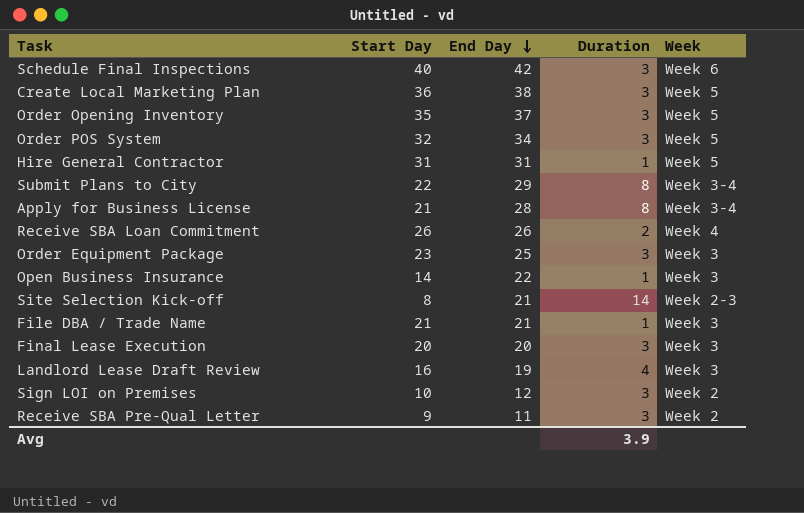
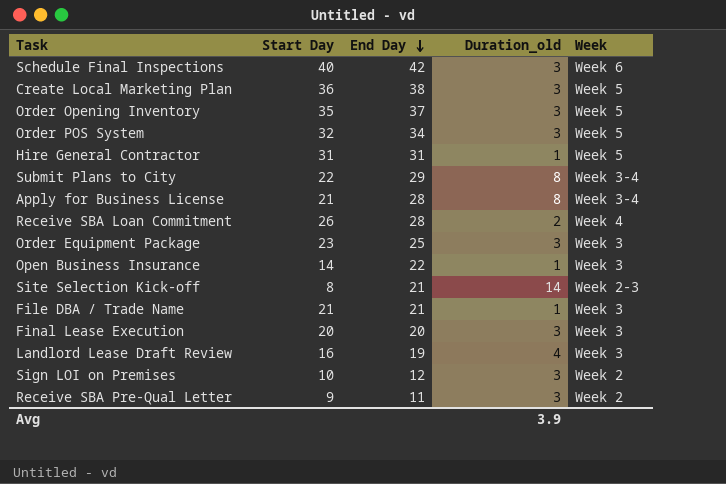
column name: Duration -> Duration_old
Receive SBA Loan Commitment | End Day: 26 -> 28

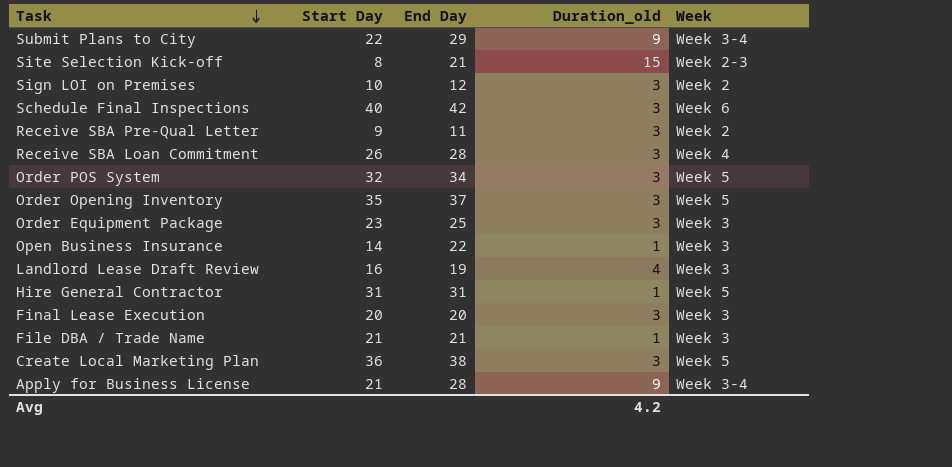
row order: End Day descending -> Task descending
Submit Plans to City | Duration_old: 8 -> 9
Site Selection Kick-off | Duration_old: 14 -> 15
Receive SBA Loan Commitment | Duration_old: 2 -> 3
Apply for Business License | Duration_old: 8 -> 9
Avg | Duration_old: 3.9 -> 4.2

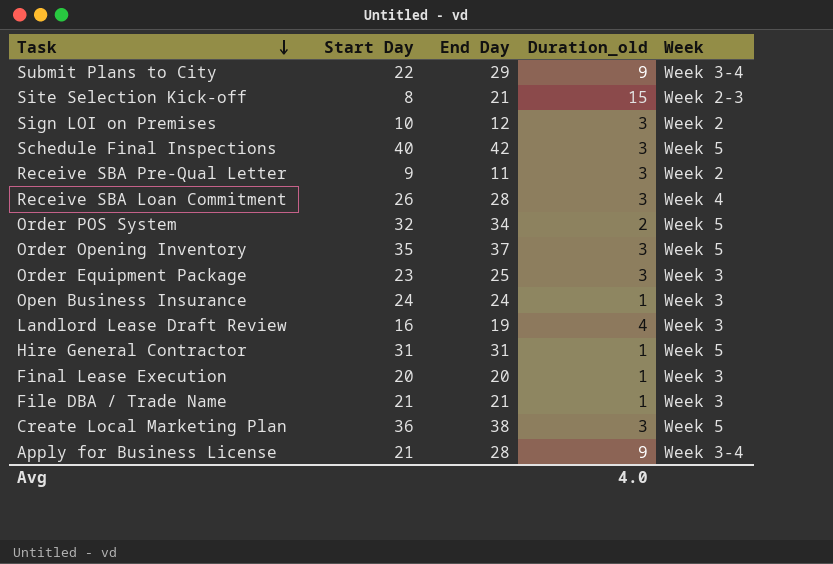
Schedule Final Inspections | Week: Week 6 -> Week 5
Order POS System | Duration_old: 3 -> 2
Open Business Insurance | Start Day: 14 -> 24
Open Business Insurance | End Day: 22 -> 24
Final Lease Execution | Duration_old: 3 -> 1
Avg | Duration_old: 4.2 -> 4.0

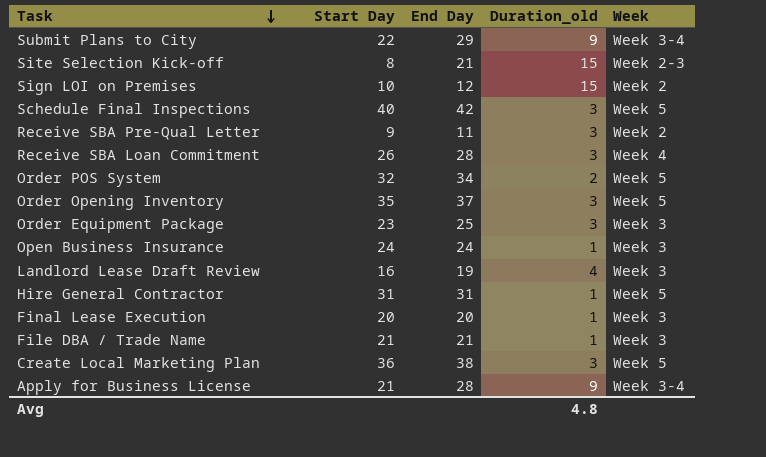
Sign LOI on Premises | Duration_old: 3 -> 15
Avg | Duration_old: 4.0 -> 4.8

